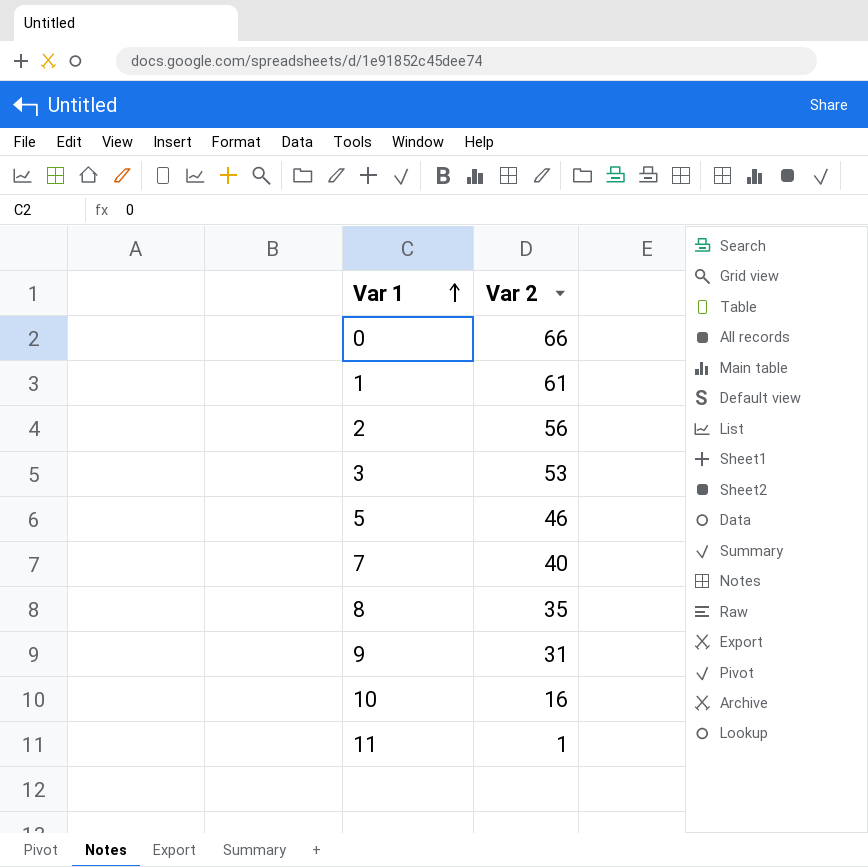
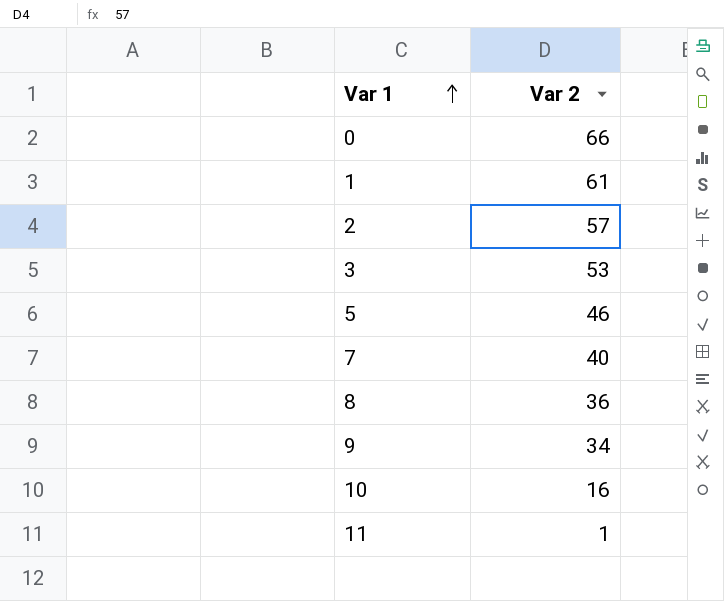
2 | Var 2: 56 -> 57
8 | Var 2: 35 -> 36
9 | Var 2: 31 -> 34

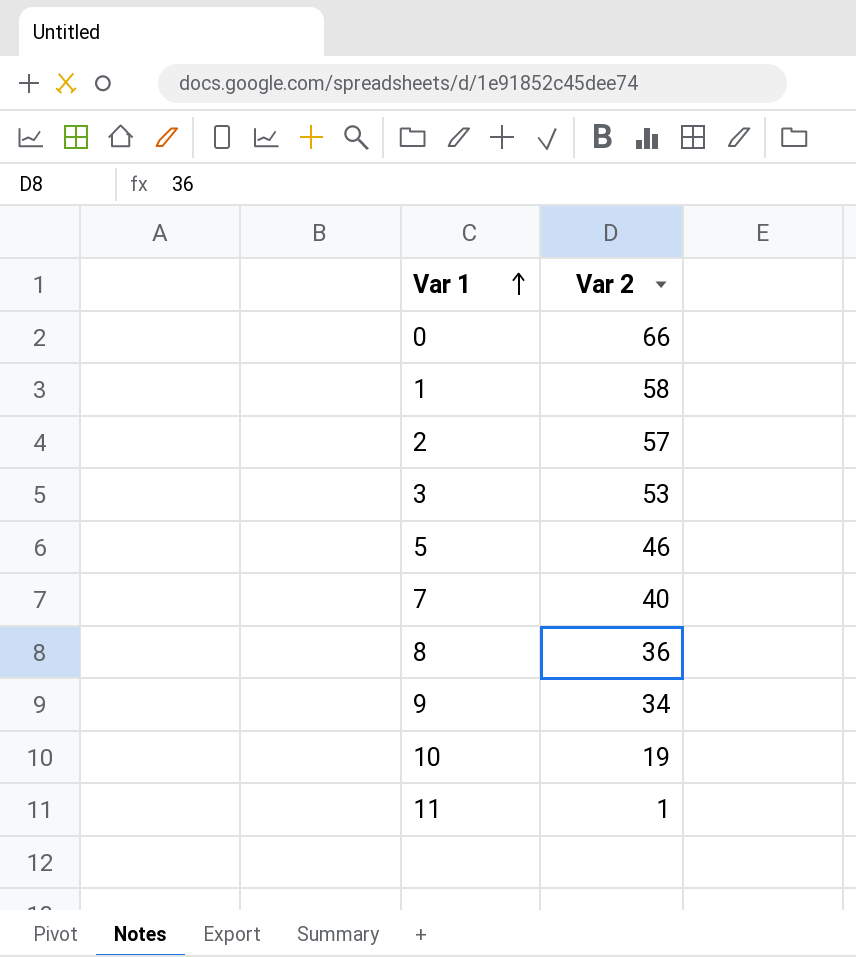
1 | Var 2: 61 -> 58
10 | Var 2: 16 -> 19

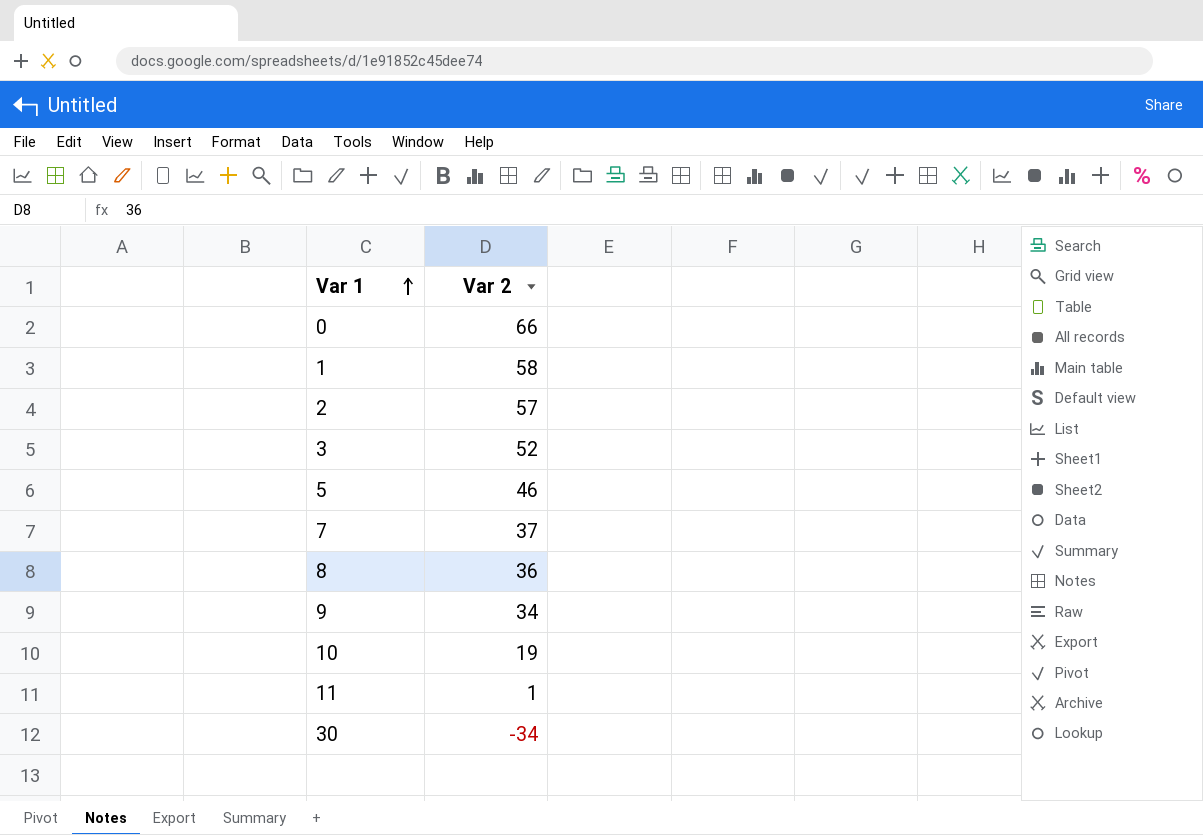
3 | Var 2: 53 -> 52
7 | Var 2: 40 -> 37
row 30: none -> -34

